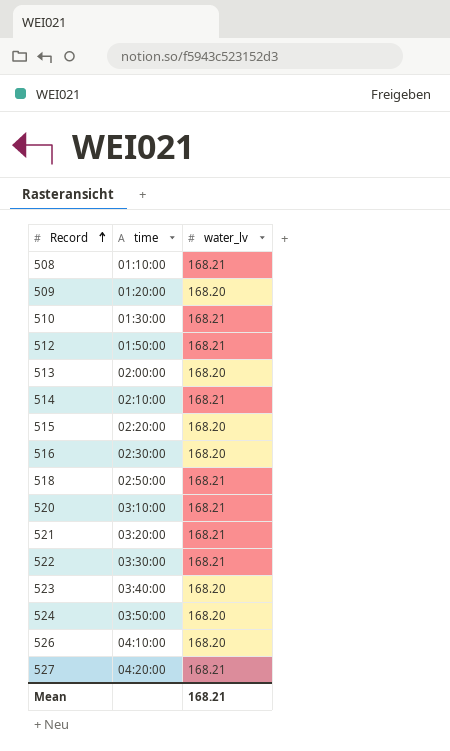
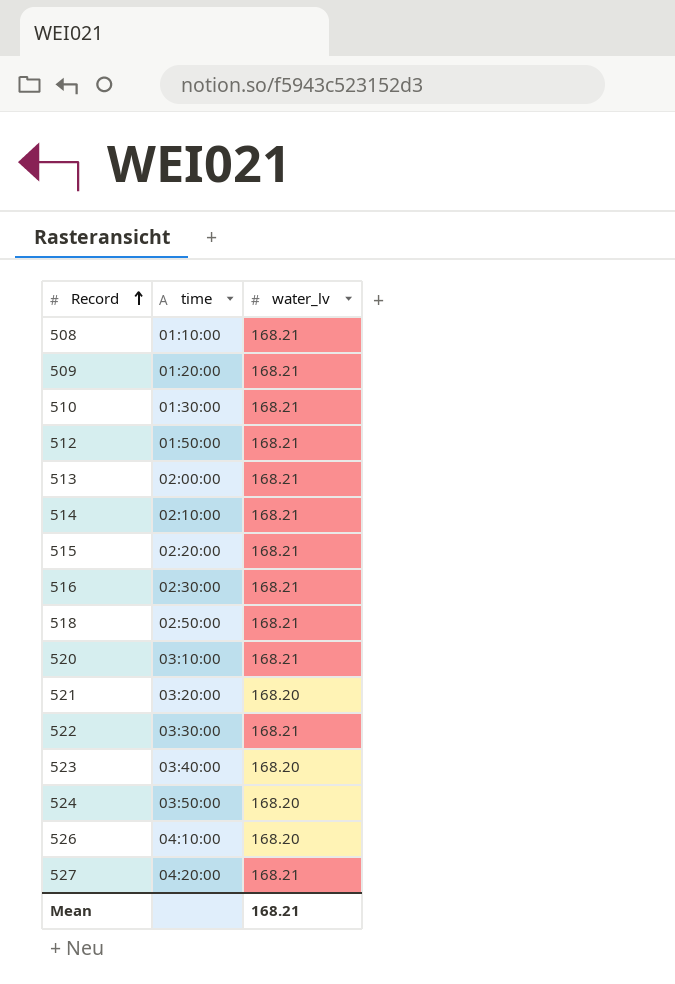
509 | water_lv: 168.20 -> 168.21
513 | water_lv: 168.20 -> 168.21
515 | water_lv: 168.20 -> 168.21
516 | water_lv: 168.20 -> 168.21
521 | water_lv: 168.21 -> 168.20

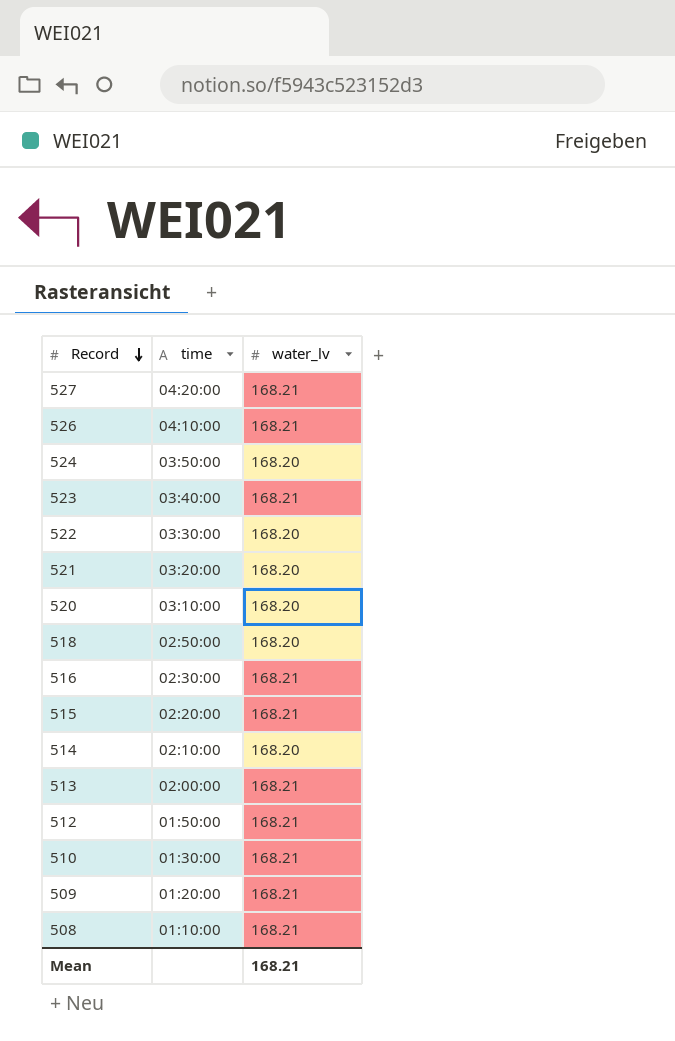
row order: Record ascending -> Record descending
526 | water_lv: 168.20 -> 168.21
523 | water_lv: 168.20 -> 168.21
522 | water_lv: 168.21 -> 168.20
520 | water_lv: 168.21 -> 168.20
518 | water_lv: 168.21 -> 168.20
514 | water_lv: 168.21 -> 168.20

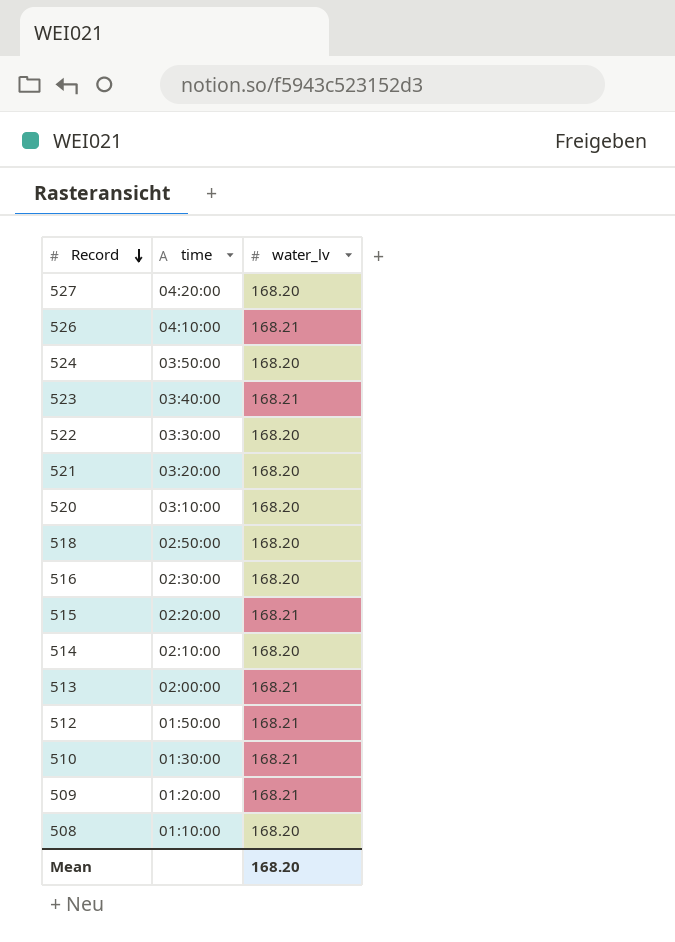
527 | water_lv: 168.21 -> 168.20
516 | water_lv: 168.21 -> 168.20
508 | water_lv: 168.21 -> 168.20
Mean | water_lv: 168.21 -> 168.20

